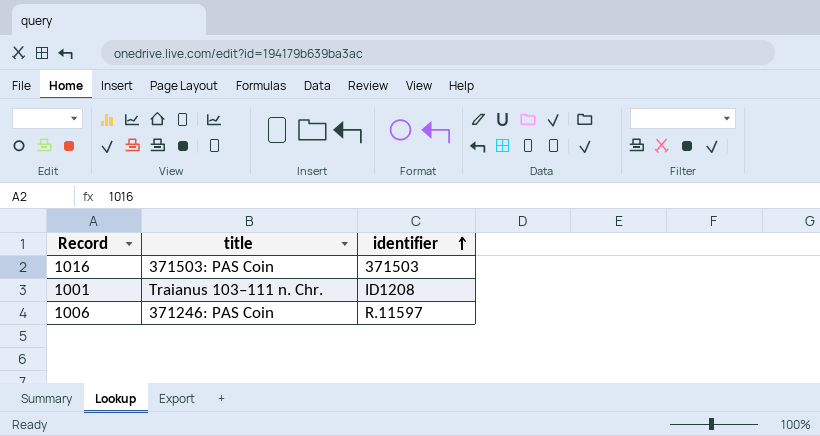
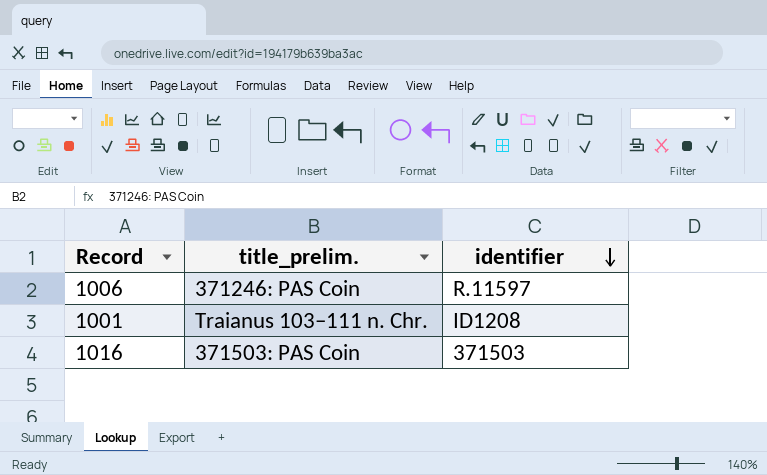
row order: identifier ascending -> identifier descending
column name: title -> title_prelim.

